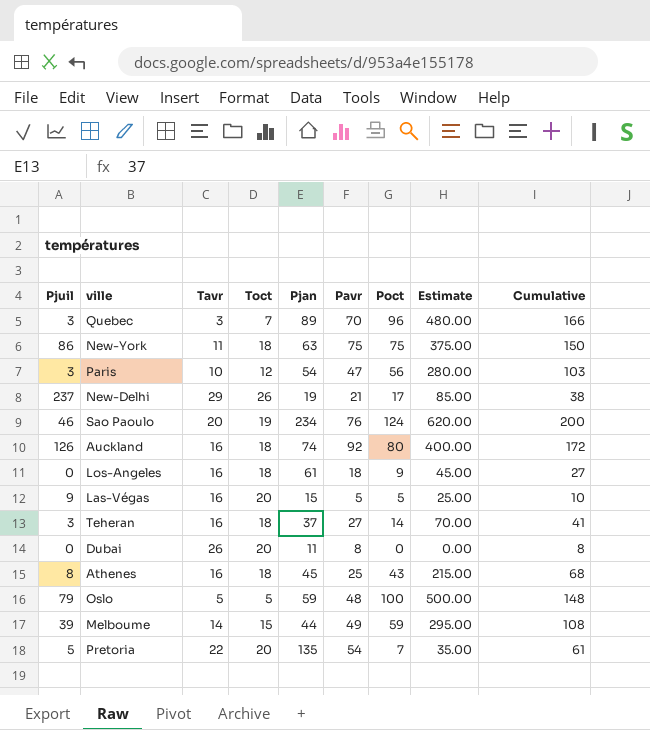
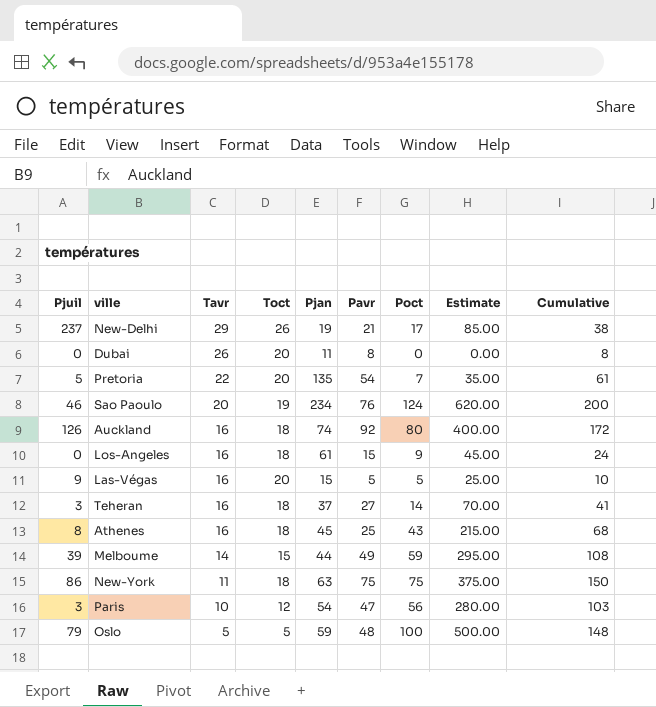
row order: none -> Tavr descending
row Quebec: 3 | 3 | 7 | 89 | 70 | 96 | 480.00 | 166 -> none
Los-Angeles | Pavr: 18 -> 15
Los-Angeles | Cumulative: 27 -> 24

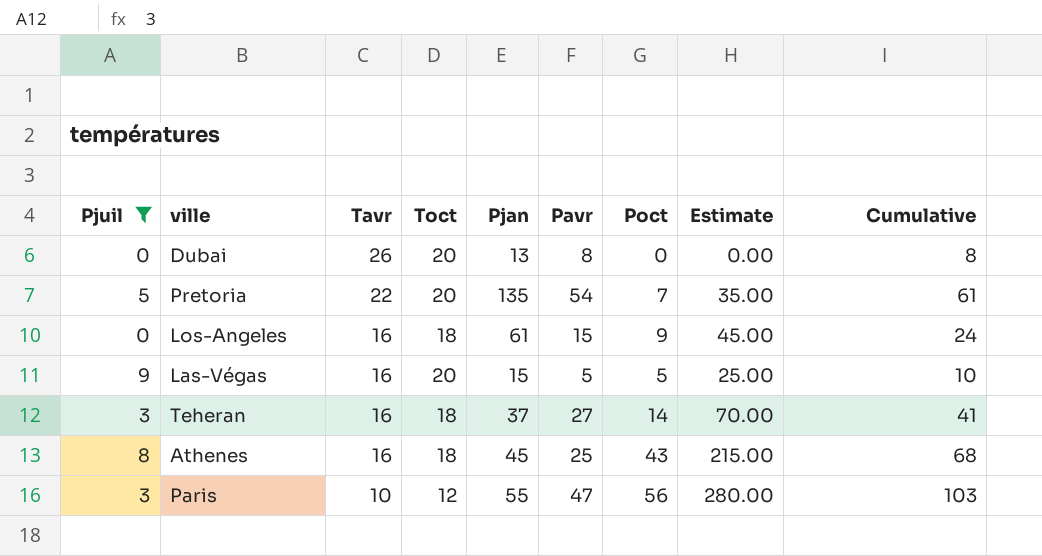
filter: none -> Pjuil <= 9
Dubai | Pjan: 11 -> 13
Paris | Pjan: 54 -> 55

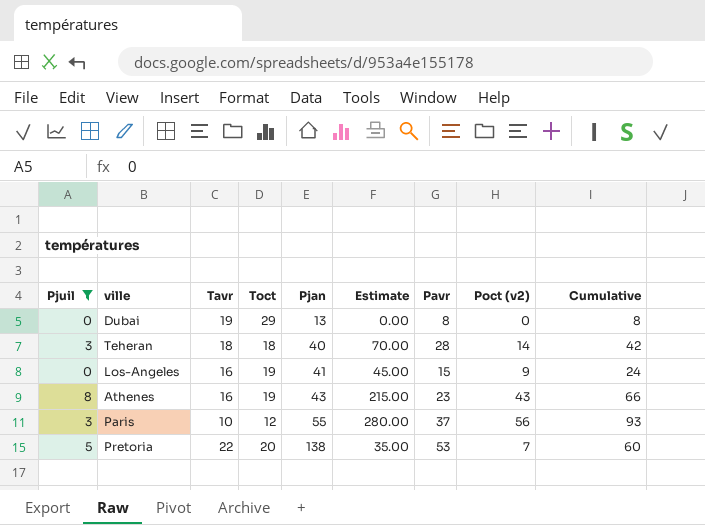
row order: Tavr descending -> Pjan ascending
column Estimate | position: 8 -> 6
column name: Poct -> Poct (v2)
row Las-Végas: 9 | 16 | 20 | 15 | 5 | 5 | 25.00 | 10 -> none
Dubai | Tavr: 26 -> 19
Dubai | Toct: 20 -> 29
Teheran | Tavr: 16 -> 18
Teheran | Pjan: 37 -> 40
Teheran | Pavr: 27 -> 28
Teheran | Cumulative: 41 -> 42
Los-Angeles | Toct: 18 -> 19
Los-Angeles | Pjan: 61 -> 41
Athenes | Toct: 18 -> 19
Athenes | Pjan: 45 -> 43
Athenes | Pavr: 25 -> 23
Athenes | Cumulative: 68 -> 66
Paris | Pavr: 47 -> 37
Paris | Cumulative: 103 -> 93
Pretoria | Pjan: 135 -> 138
Pretoria | Pavr: 54 -> 53
Pretoria | Cumulative: 61 -> 60

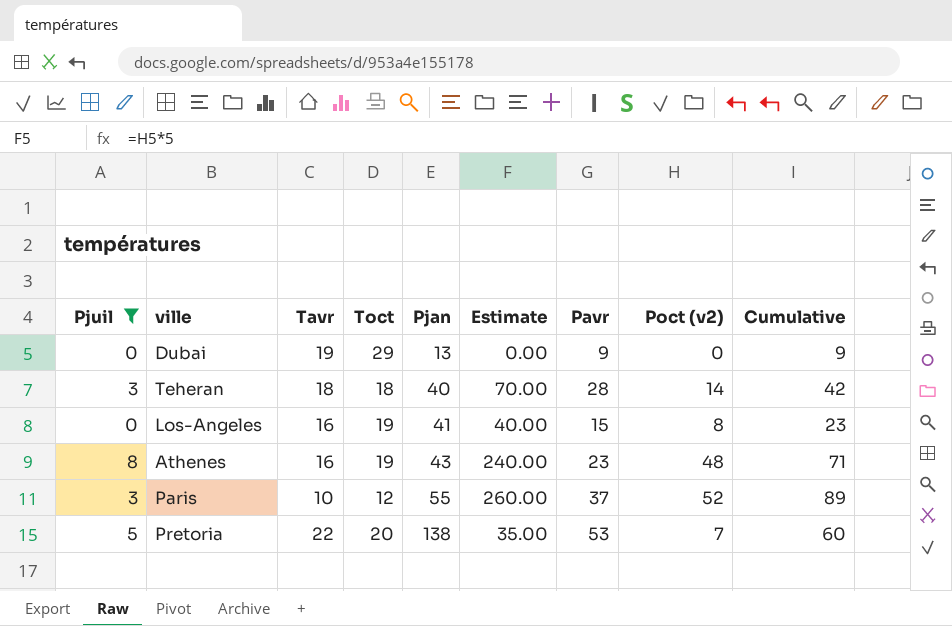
Dubai | Pavr: 8 -> 9
Dubai | Cumulative: 8 -> 9
Los-Angeles | Estimate: 45.00 -> 40.00
Los-Angeles | Poct (v2): 9 -> 8
Los-Angeles | Cumulative: 24 -> 23
Athenes | Estimate: 215.00 -> 240.00
Athenes | Poct (v2): 43 -> 48
Athenes | Cumulative: 66 -> 71
Paris | Estimate: 280.00 -> 260.00
Paris | Poct (v2): 56 -> 52
Paris | Cumulative: 93 -> 89

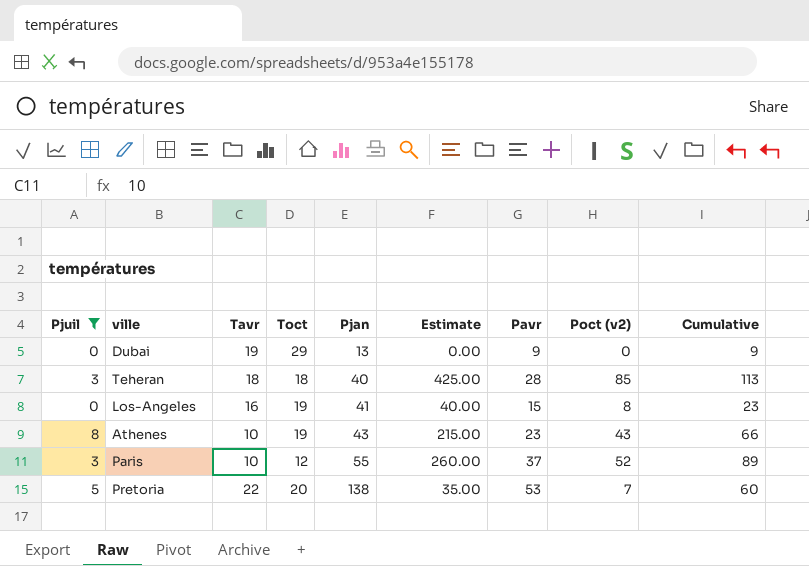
Teheran | Estimate: 70.00 -> 425.00
Teheran | Poct (v2): 14 -> 85
Teheran | Cumulative: 42 -> 113
Athenes | Tavr: 16 -> 10
Athenes | Estimate: 240.00 -> 215.00
Athenes | Poct (v2): 48 -> 43
Athenes | Cumulative: 71 -> 66

